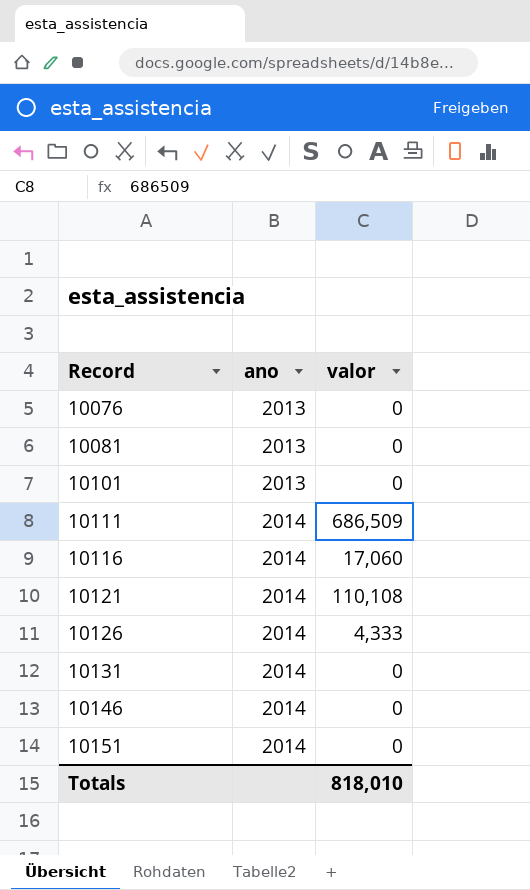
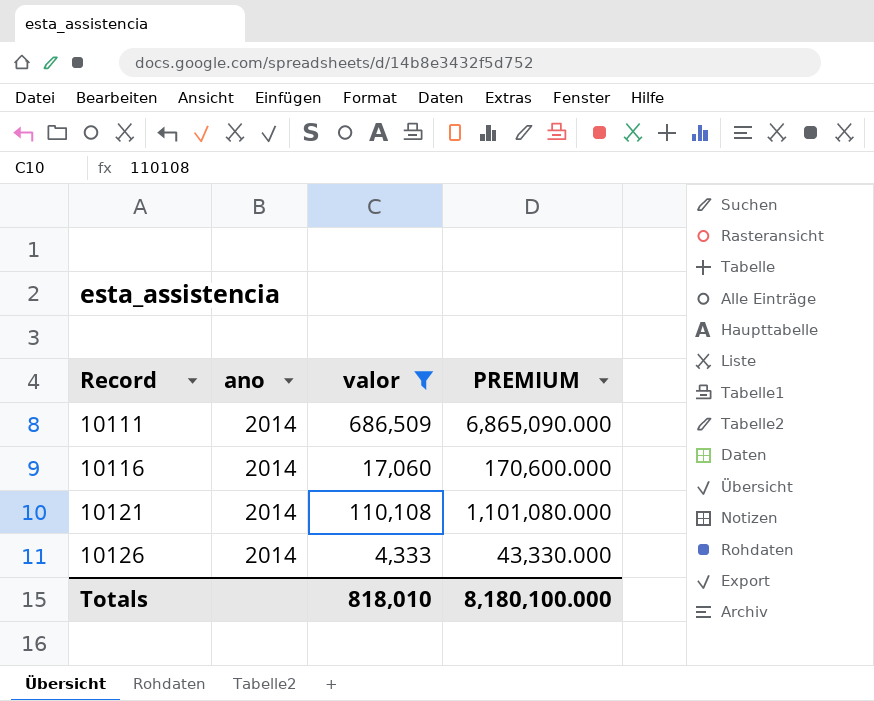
filter: none -> valor != 0
column PREMIUM | formula: none -> [valor] * 10

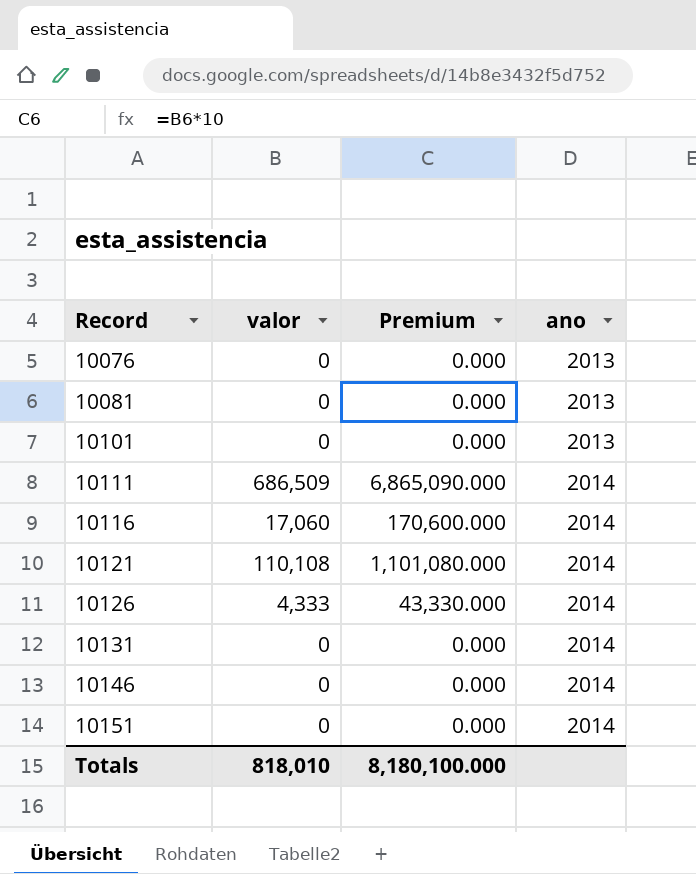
filter: valor != 0 -> none
column name: PREMIUM -> Premium
column ano | position: 2 -> 4

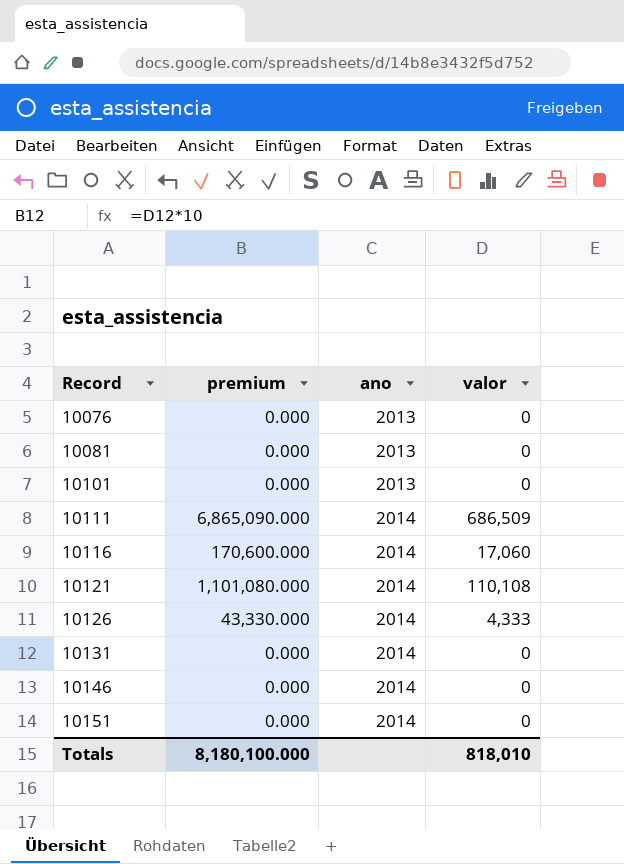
column name: Premium -> premium
column valor | position: 2 -> 4

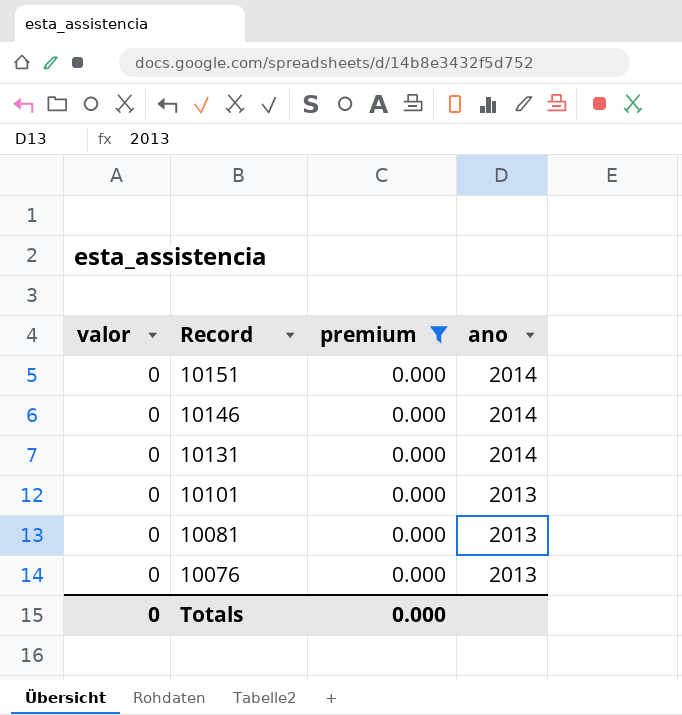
filter: none -> premium = 0.000
row order: Record ascending -> Record descending
column valor | position: 4 -> 1
Totals | valor: 818,010 -> 0
Totals | premium: 8,180,100.000 -> 0.000

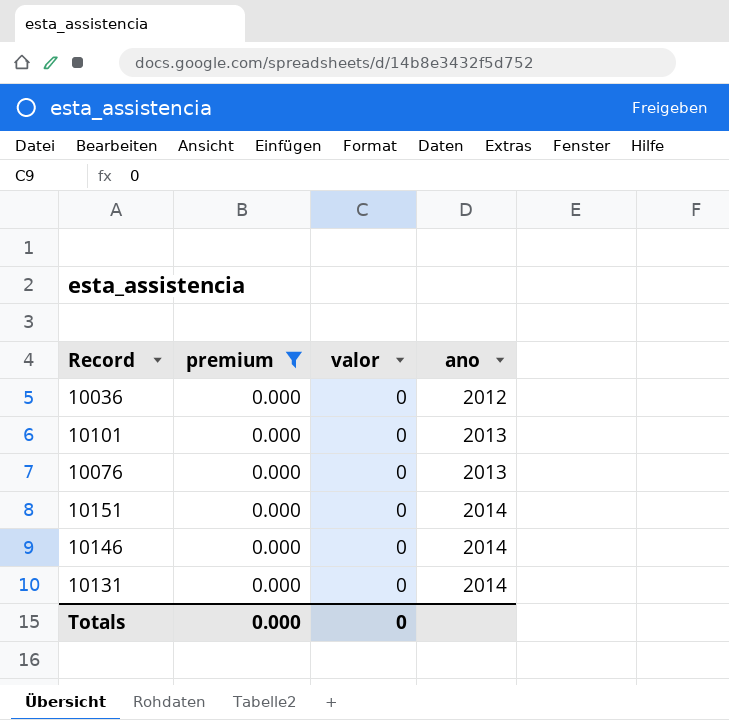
row order: Record descending -> ano ascending
column valor | position: 1 -> 3
row 10081: 0 | 0.000 | 2013 -> none
row 10036: none -> 0.000 | 0 | 2012

